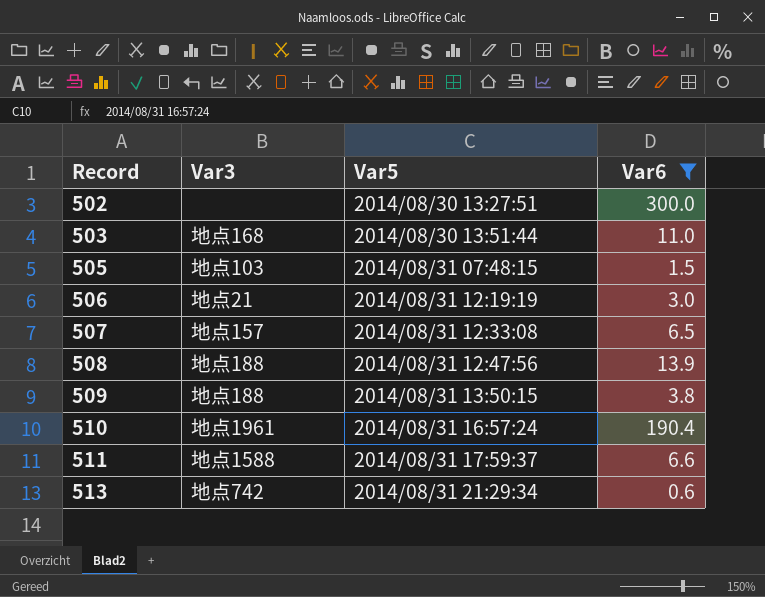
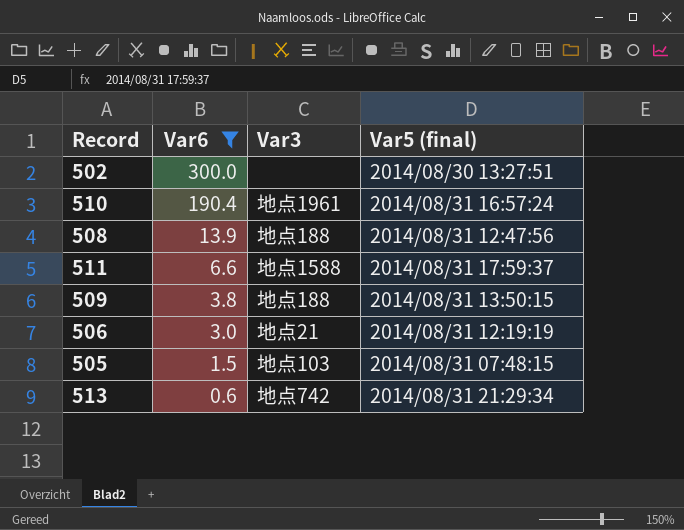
row order: Record ascending -> Var6 descending
column Var6 | position: 4 -> 2
column name: Var5 -> Var5 (final)
row 503: 地点168 | 2014/08/30 13:51:44 | 11.0 -> none
row 507: 地点157 | 2014/08/31 12:33:08 | 6.5 -> none

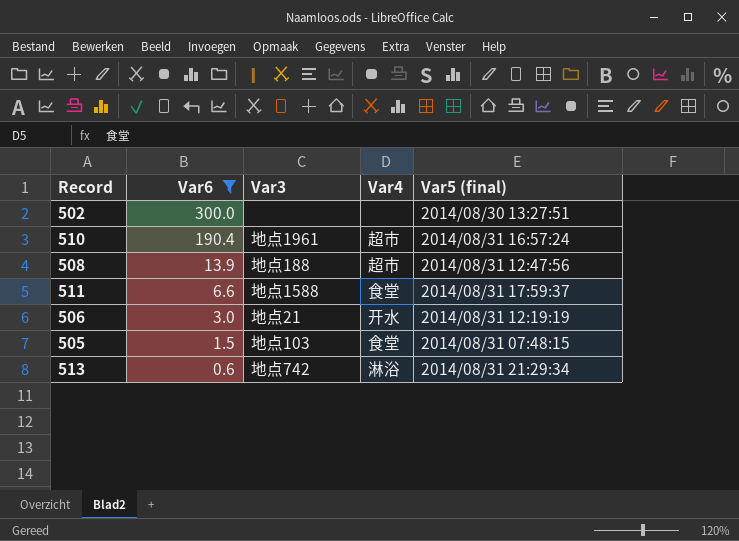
column Var4 | position: none -> 4
row 509: 3.8 | 地点188 | 2014/08/31 13:50:15 -> none

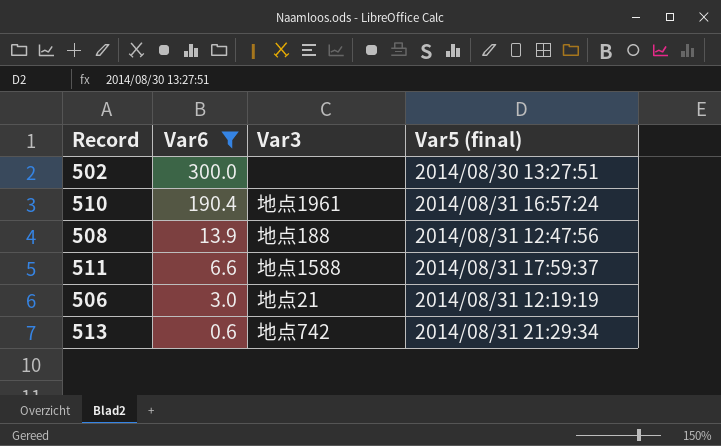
column Var4 | position: 4 -> none
row 505: 1.5 | 地点103 | 食堂 | 2014/08/31 07:48:15 -> none

